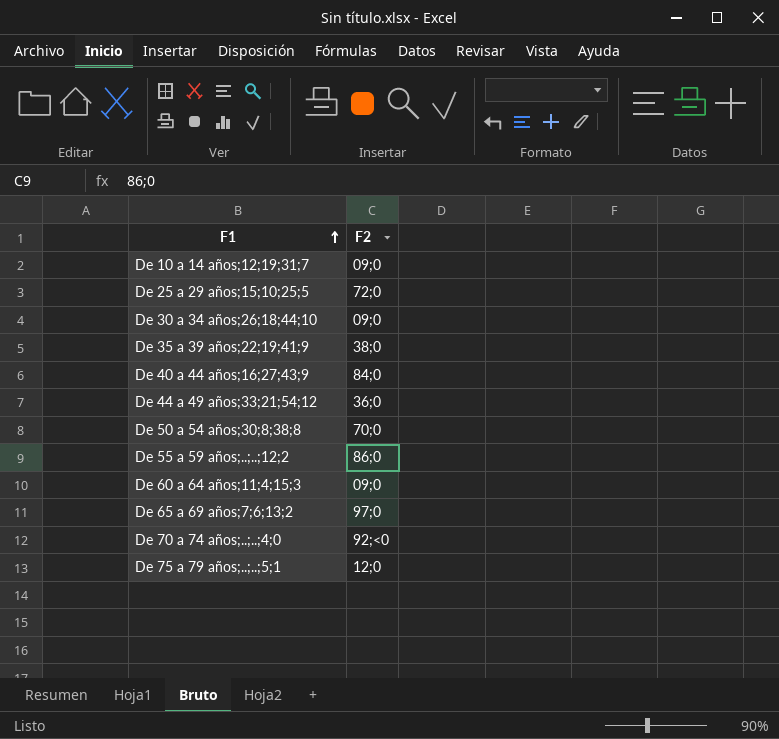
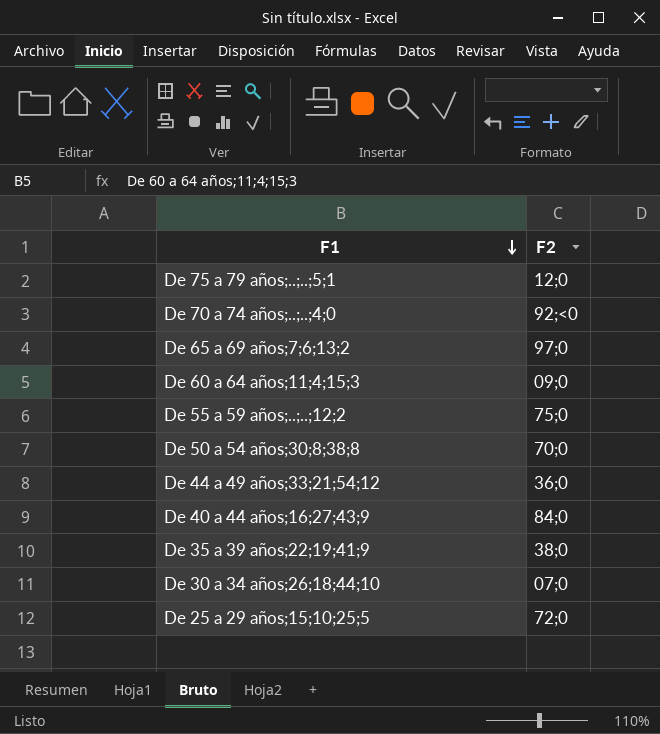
row order: F1 ascending -> F1 descending
row De 10 a 14 años;12;19;31;7: 09;0 -> none
De 55 a 59 años;..;..;12;2 | F2: 86;0 -> 75;0
De 30 a 34 años;26;18;44;10 | F2: 09;0 -> 07;0

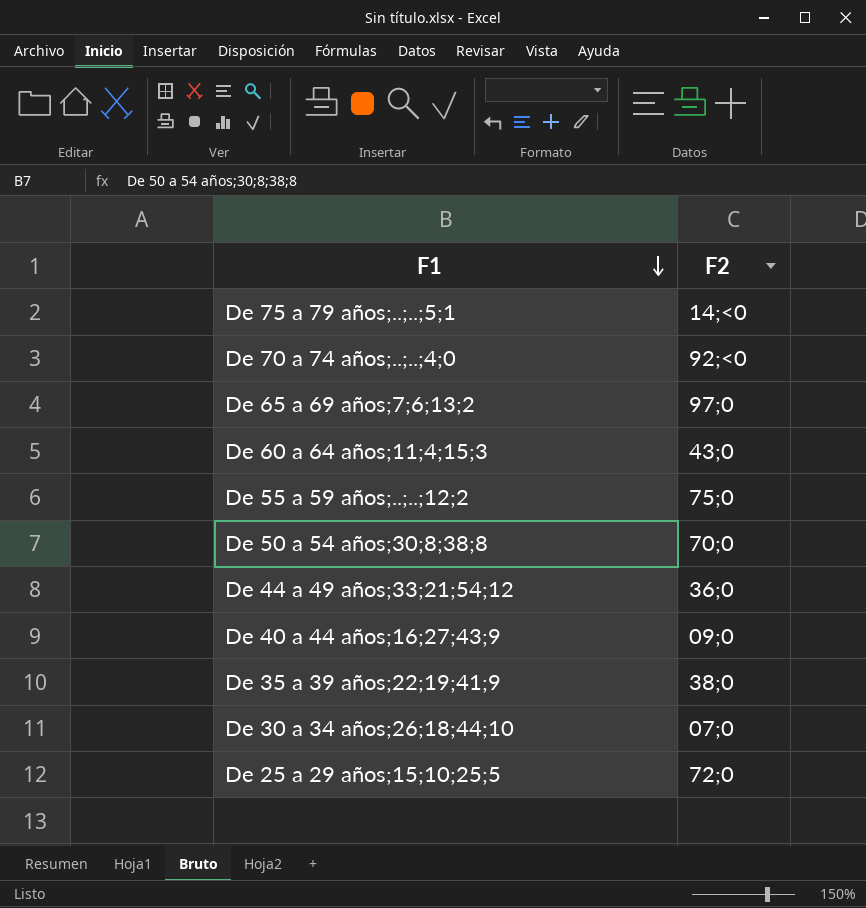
De 75 a 79 años;..;..;5;1 | F2: 12;0 -> 14;<0
De 60 a 64 años;11;4;15;3 | F2: 09;0 -> 43;0
De 40 a 44 años;16;27;43;9 | F2: 84;0 -> 09;0

